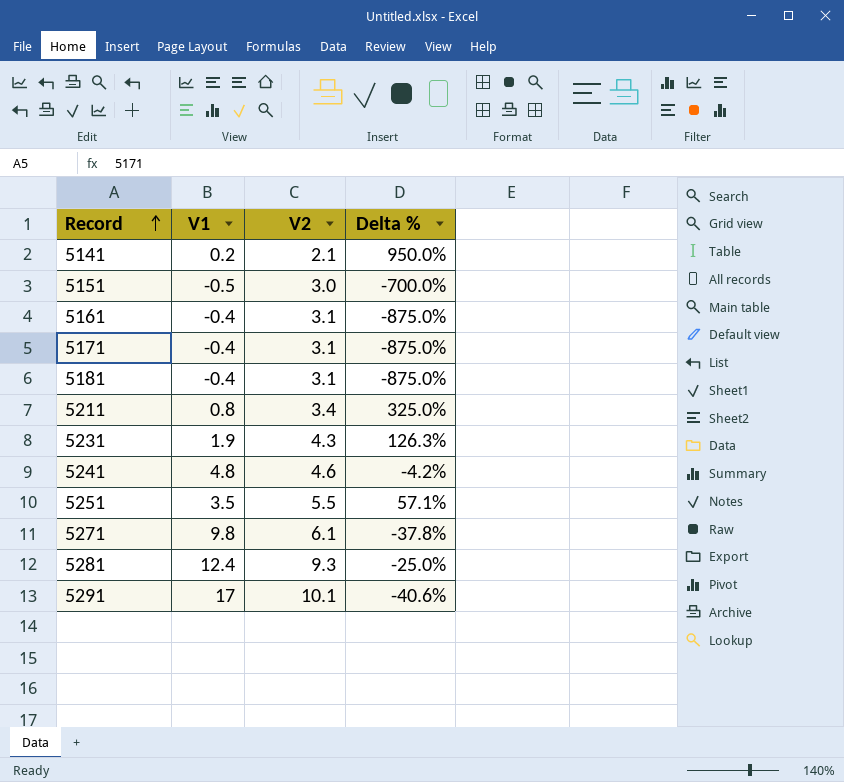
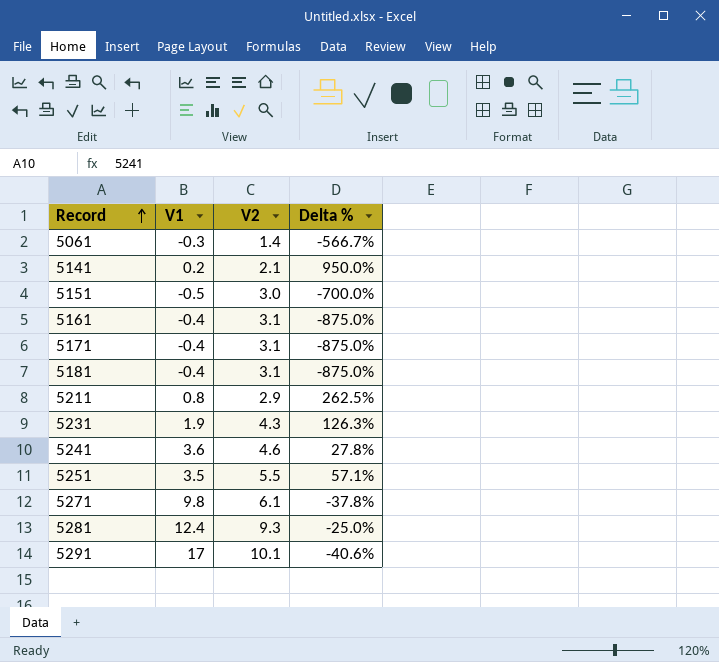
row 5061: none -> -0.3 | 1.4 | -566.7%
5211 | V2: 3.4 -> 2.9
5211 | Delta %: 325.0% -> 262.5%
5241 | V1: 4.8 -> 3.6
5241 | Delta %: -4.2% -> 27.8%

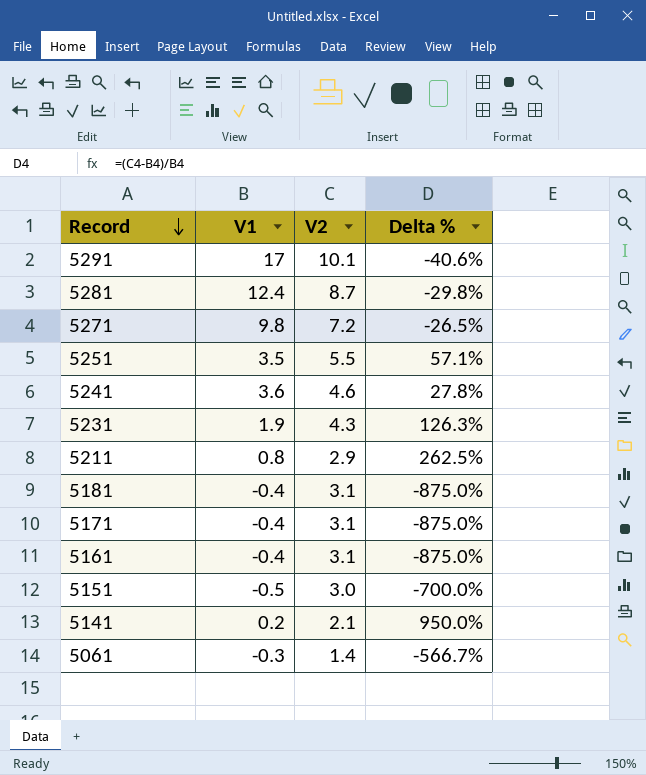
row order: Record ascending -> Record descending
5281 | V2: 9.3 -> 8.7
5281 | Delta %: -25.0% -> -29.8%
5271 | V2: 6.1 -> 7.2
5271 | Delta %: -37.8% -> -26.5%

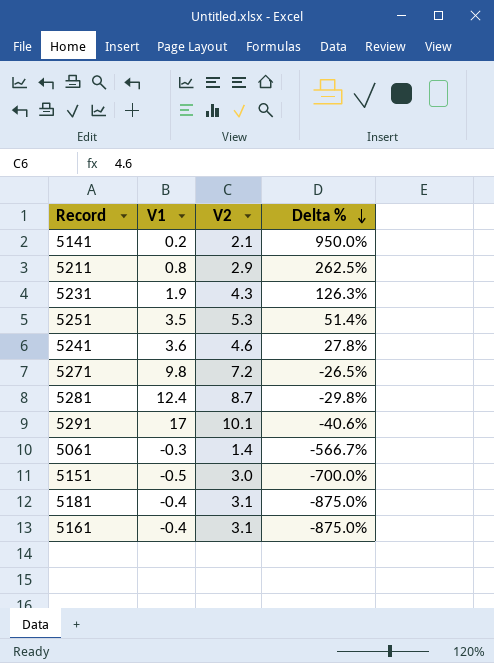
row order: Record descending -> Delta % descending
row 5171: -0.4 | 3.1 | -875.0% -> none
5251 | V2: 5.5 -> 5.3
5251 | Delta %: 57.1% -> 51.4%

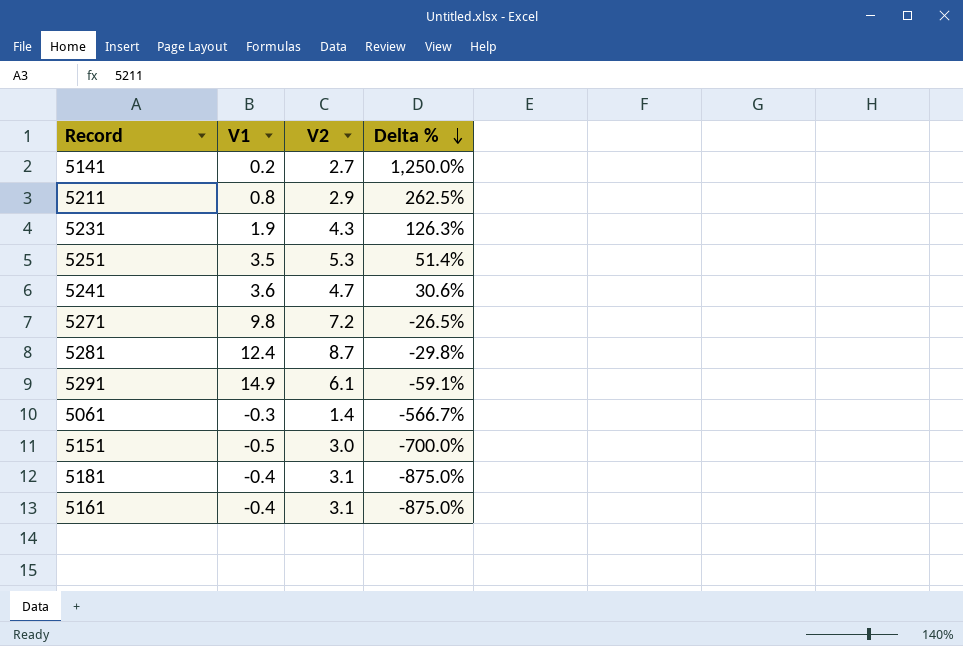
5141 | V2: 2.1 -> 2.7
5141 | Delta %: 950.0% -> 1,250.0%
5241 | V2: 4.6 -> 4.7
5241 | Delta %: 27.8% -> 30.6%
5291 | V1: 17 -> 14.9
5291 | V2: 10.1 -> 6.1
5291 | Delta %: -40.6% -> -59.1%

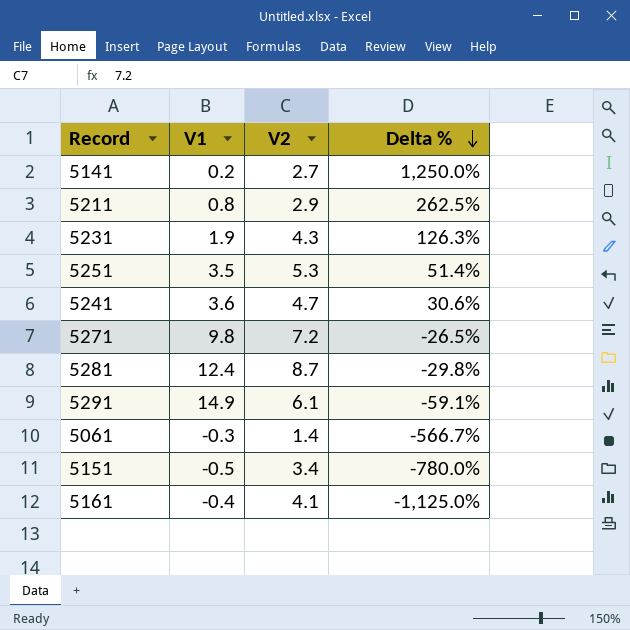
row 5181: -0.4 | 3.1 | -875.0% -> none
5151 | V2: 3.0 -> 3.4
5151 | Delta %: -700.0% -> -780.0%
5161 | V2: 3.1 -> 4.1
5161 | Delta %: -875.0% -> -1,125.0%

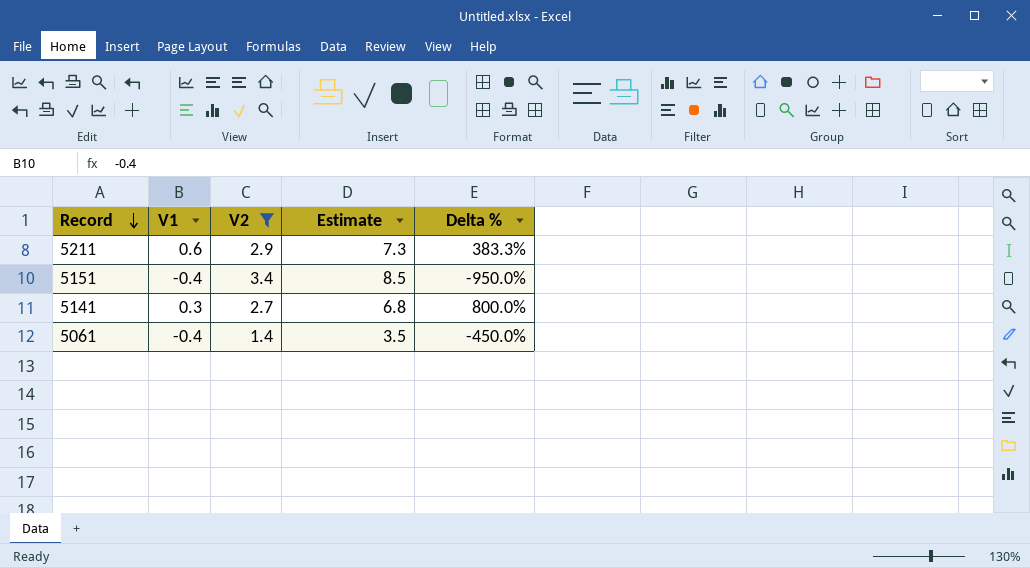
filter: none -> V2 <= 3.4
row order: Delta % descending -> Record descending
column Estimate | formula: none -> [V2] * 2.5
5211 | V1: 0.8 -> 0.6
5211 | Delta %: 262.5% -> 383.3%
5151 | V1: -0.5 -> -0.4
5151 | Delta %: -780.0% -> -950.0%
5141 | V1: 0.2 -> 0.3
5141 | Delta %: 1,250.0% -> 800.0%
5061 | V1: -0.3 -> -0.4
5061 | Delta %: -566.7% -> -450.0%

